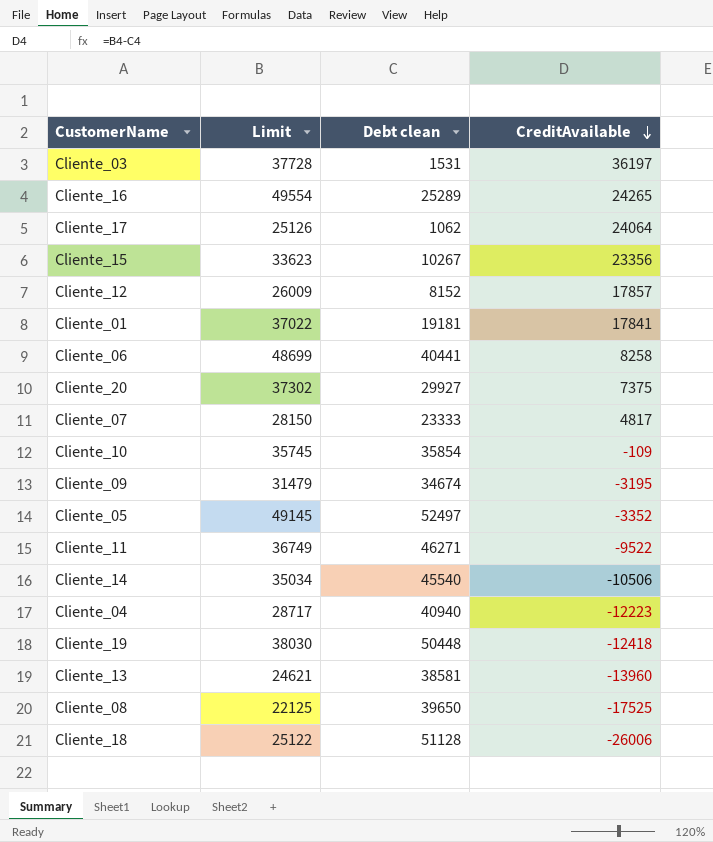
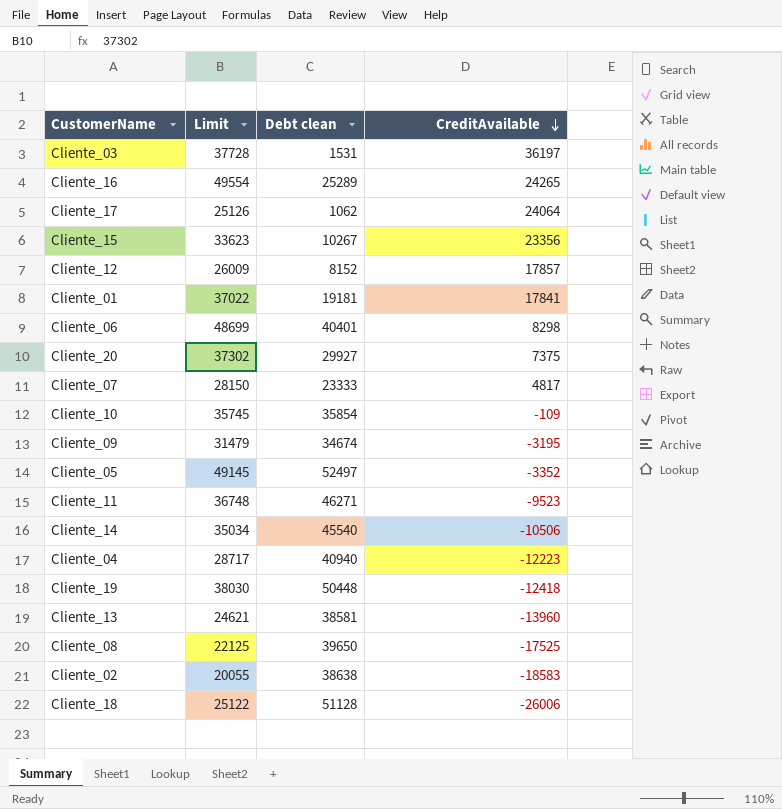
Cliente_06 | Debt clean: 40441 -> 40401
Cliente_06 | CreditAvailable: 8258 -> 8298
Cliente_11 | Limit: 36749 -> 36748
Cliente_11 | CreditAvailable: -9522 -> -9523
row Cliente_02: none -> 20055 | 38638 | -18583

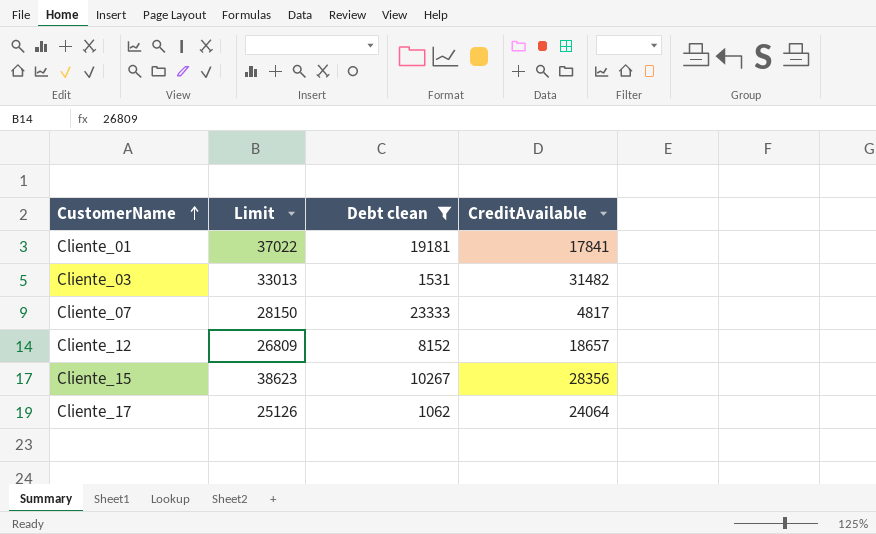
filter: none -> Debt clean <= 23333
row order: CreditAvailable descending -> CustomerName ascending
Cliente_03 | Limit: 37728 -> 33013
Cliente_03 | CreditAvailable: 36197 -> 31482
Cliente_12 | Limit: 26009 -> 26809
Cliente_12 | CreditAvailable: 17857 -> 18657
Cliente_15 | Limit: 33623 -> 38623
Cliente_15 | CreditAvailable: 23356 -> 28356

